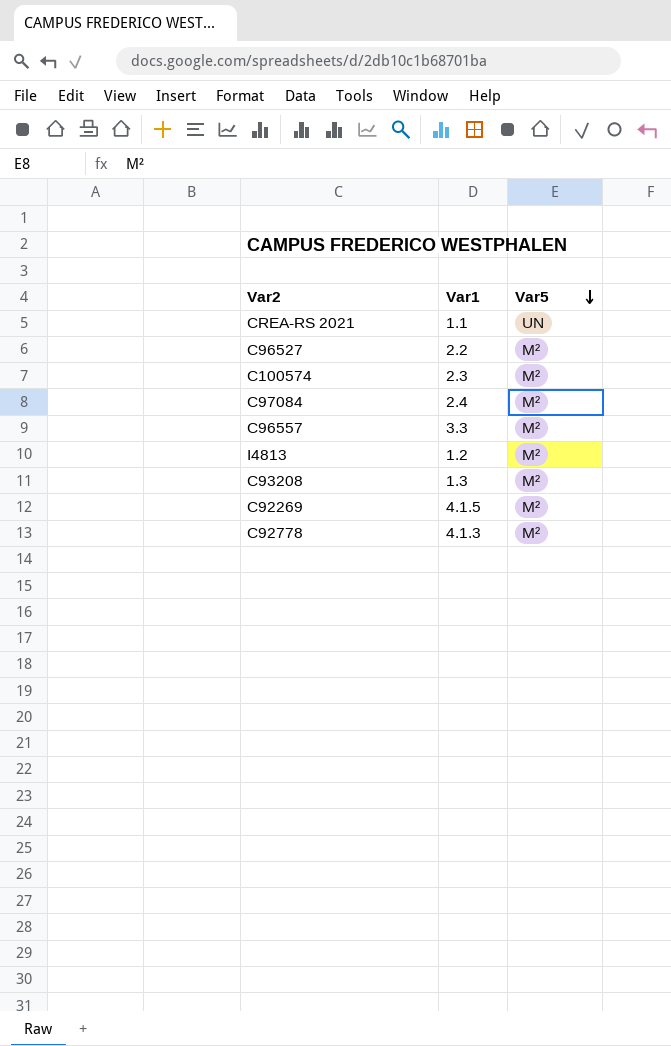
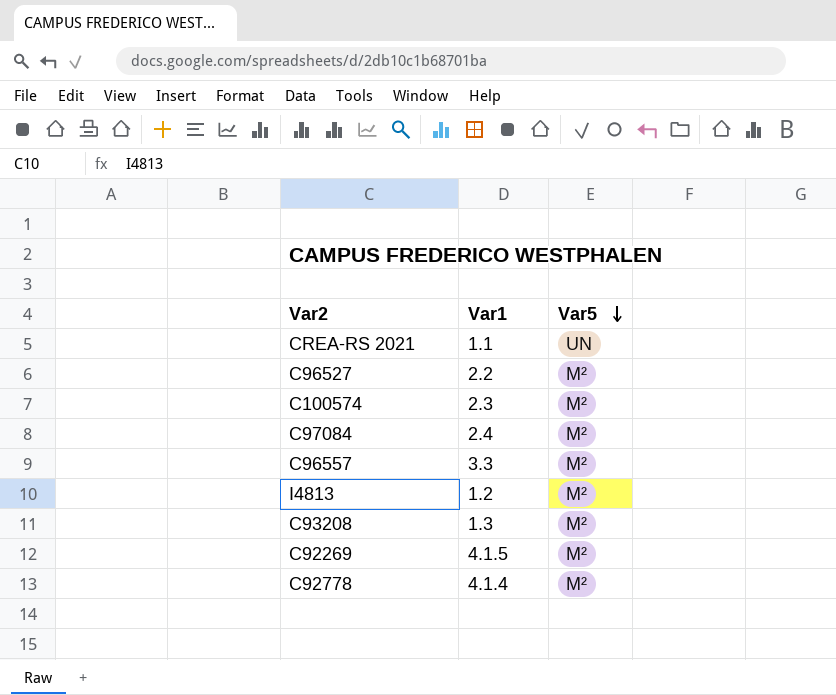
C92778 | Var1: 4.1.3 -> 4.1.4

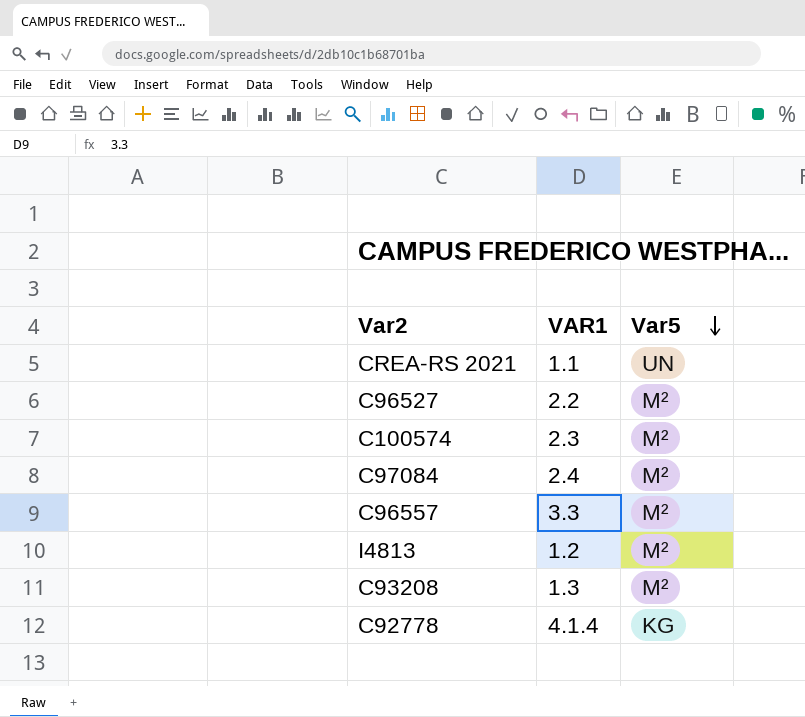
column name: Var1 -> VAR1
row C92269: 4.1.5 | M² -> none
C92778 | Var5: M² -> KG

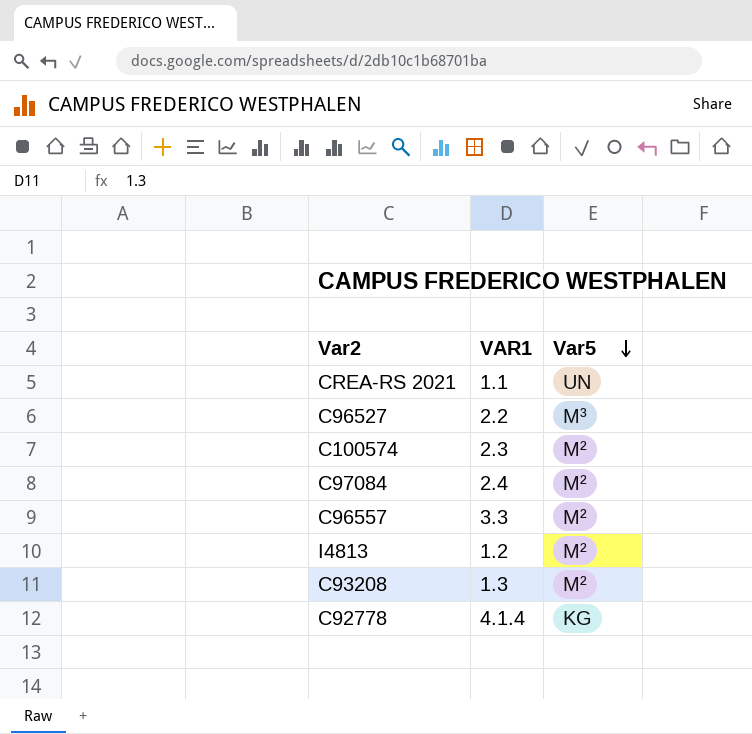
C96527 | Var5: M² -> M³

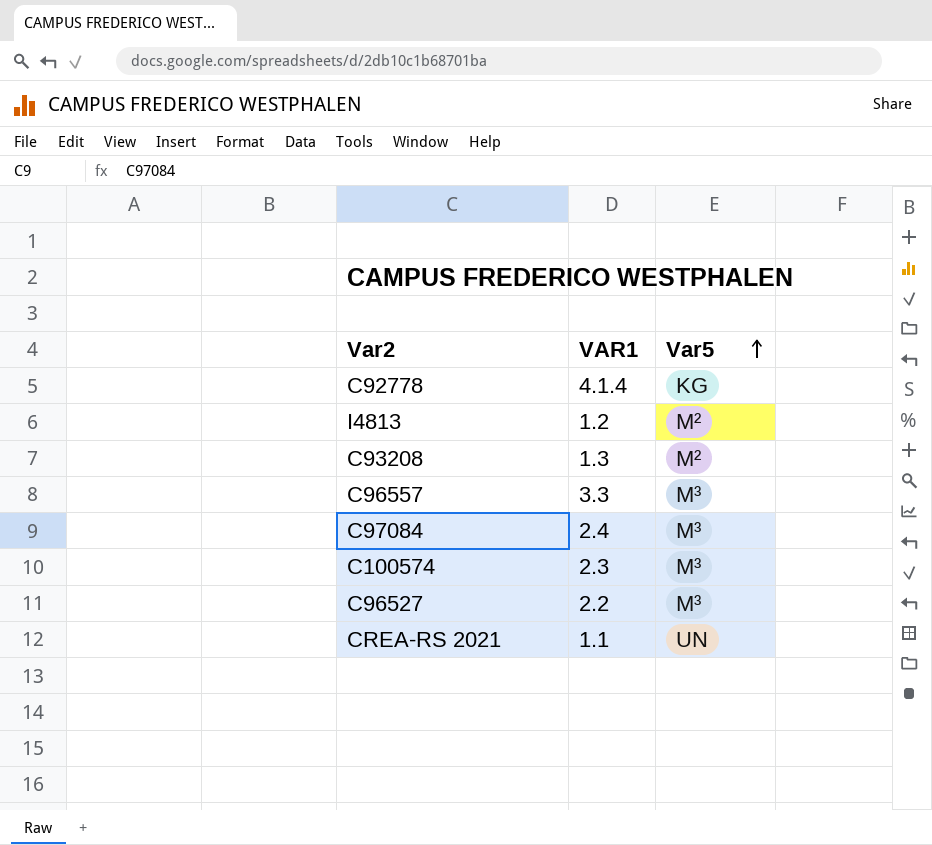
row order: Var5 descending -> Var5 ascending
C96557 | Var5: M² -> M³
C97084 | Var5: M² -> M³
C100574 | Var5: M² -> M³

